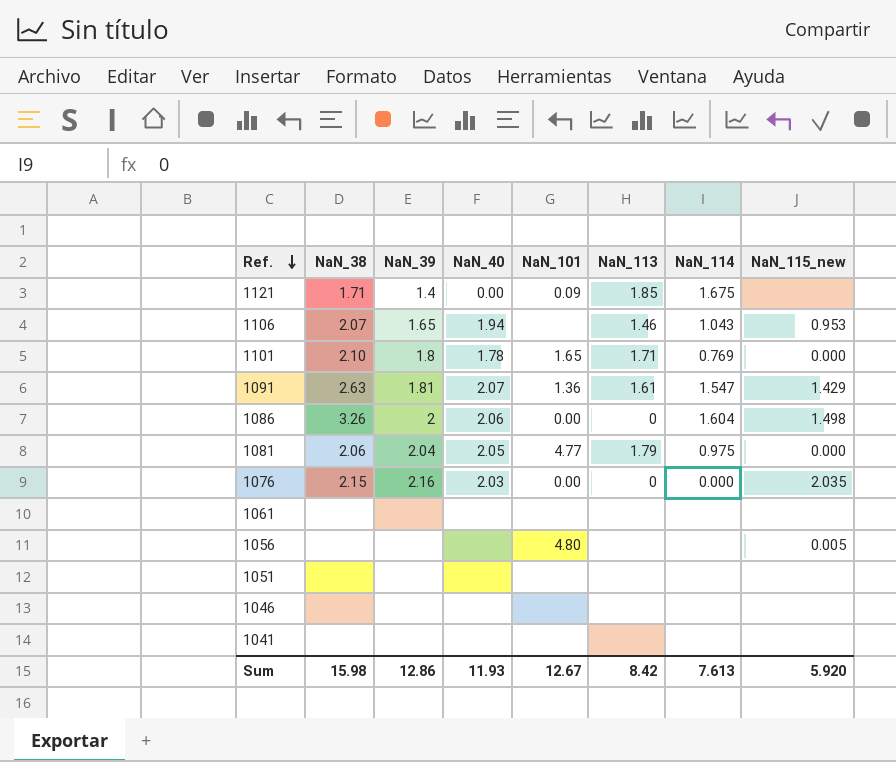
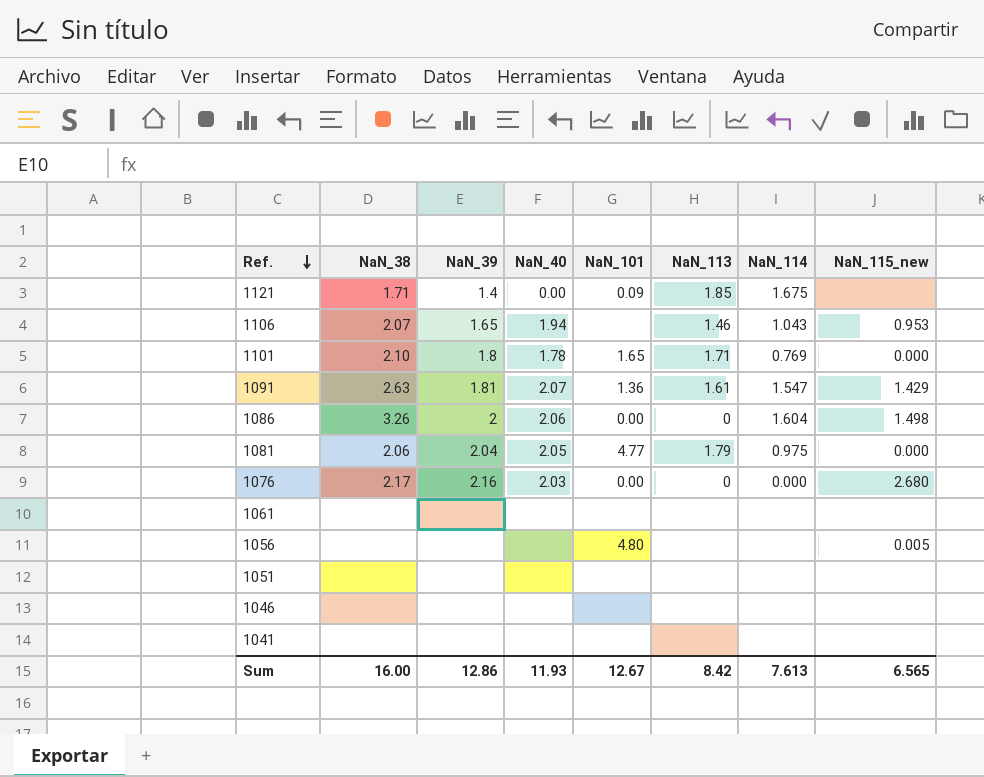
1076 | NaN_38: 2.15 -> 2.17
1076 | NaN_115_new: 2.035 -> 2.680
Sum | NaN_38: 15.98 -> 16.00
Sum | NaN_115_new: 5.920 -> 6.565

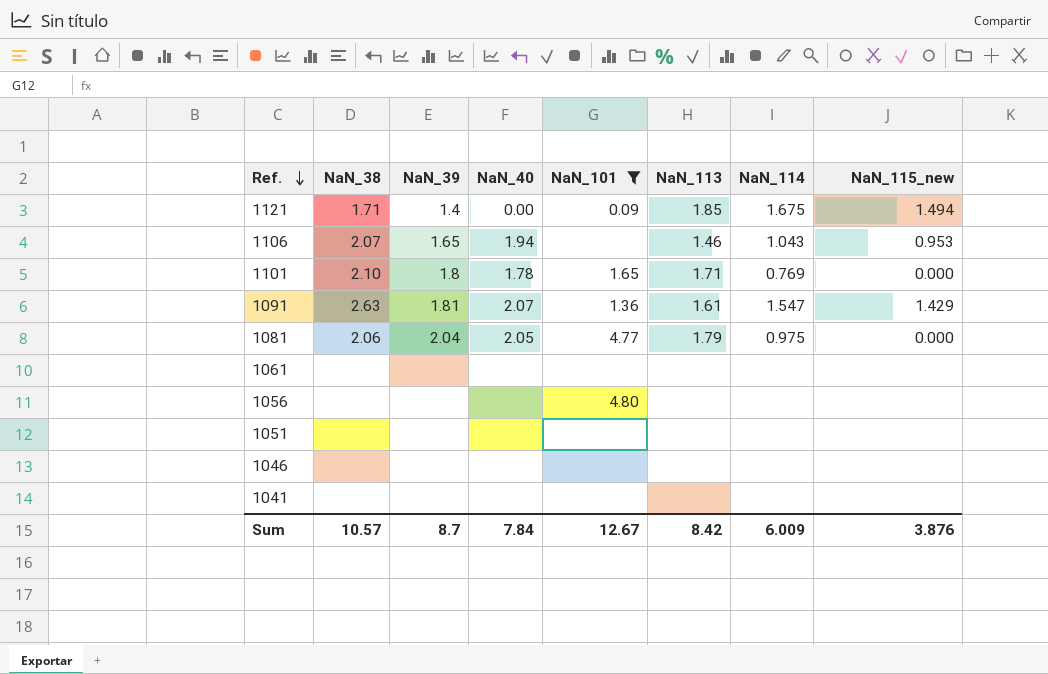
filter: none -> NaN_101 != 0.00
1121 | NaN_115_new: none -> 1.494
1056 | NaN_115_new: 0.005 -> none
Sum | NaN_38: 16.00 -> 10.57
Sum | NaN_39: 12.86 -> 8.7
Sum | NaN_40: 11.93 -> 7.84
Sum | NaN_114: 7.613 -> 6.009
Sum | NaN_115_new: 6.565 -> 3.876

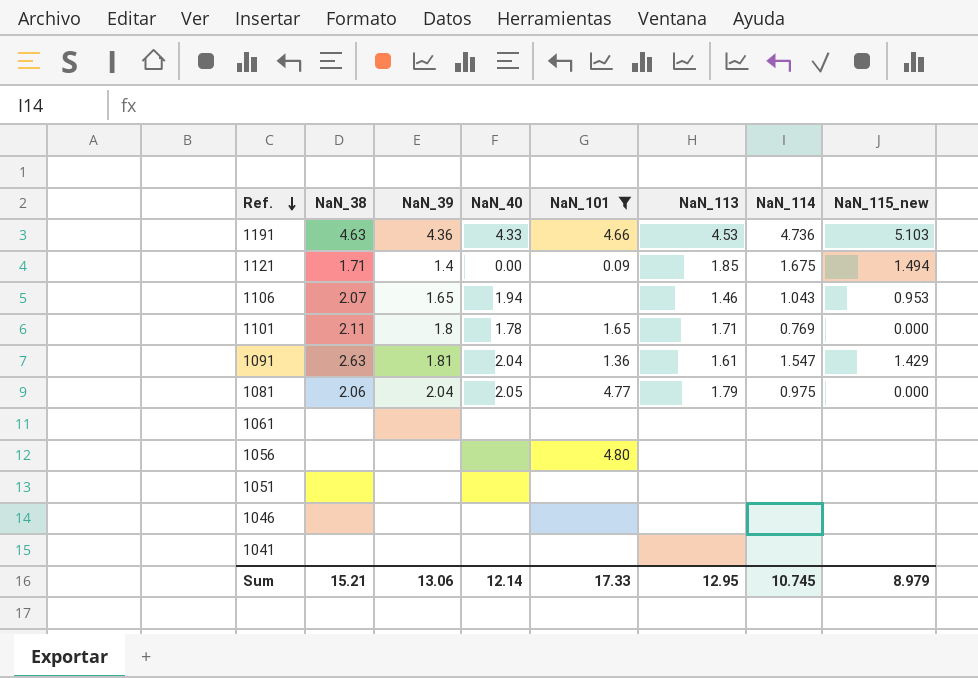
row 1191: none -> 4.63 | 4.36 | 4.33 | 4.66 | 4.53 | 4.736 | 5.103
1101 | NaN_38: 2.10 -> 2.11
1091 | NaN_40: 2.07 -> 2.04
Sum | NaN_38: 10.57 -> 15.21
Sum | NaN_39: 8.7 -> 13.06
Sum | NaN_40: 7.84 -> 12.14
Sum | NaN_101: 12.67 -> 17.33
Sum | NaN_113: 8.42 -> 12.95
Sum | NaN_114: 6.009 -> 10.745
Sum | NaN_115_new: 3.876 -> 8.979

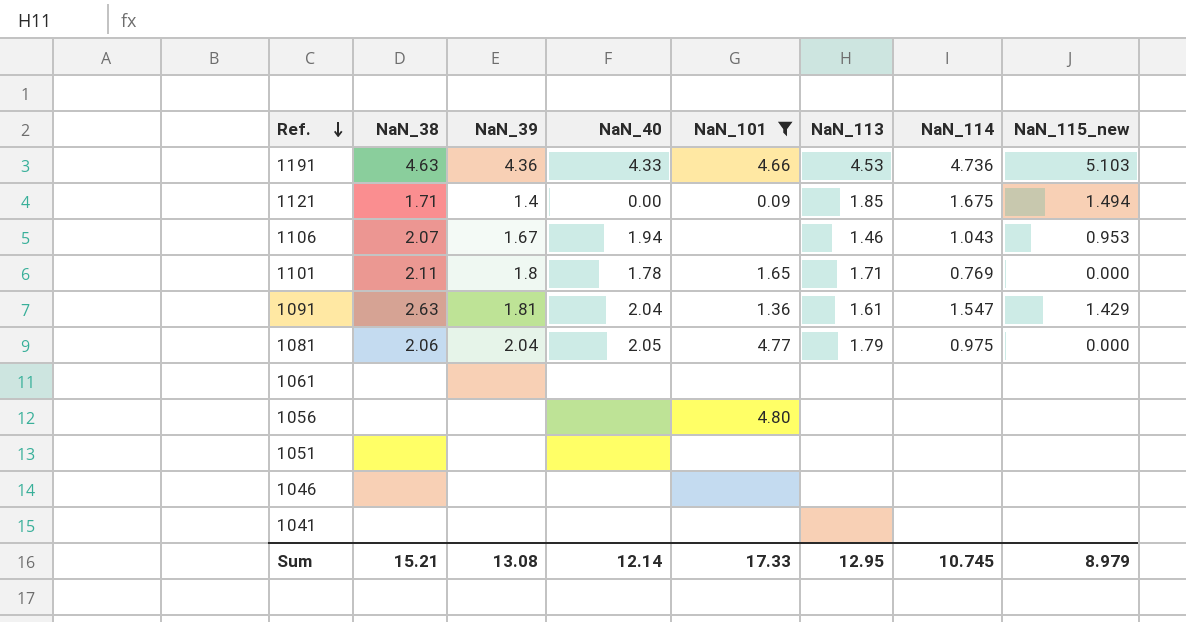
1106 | NaN_39: 1.65 -> 1.67
Sum | NaN_39: 13.06 -> 13.08

